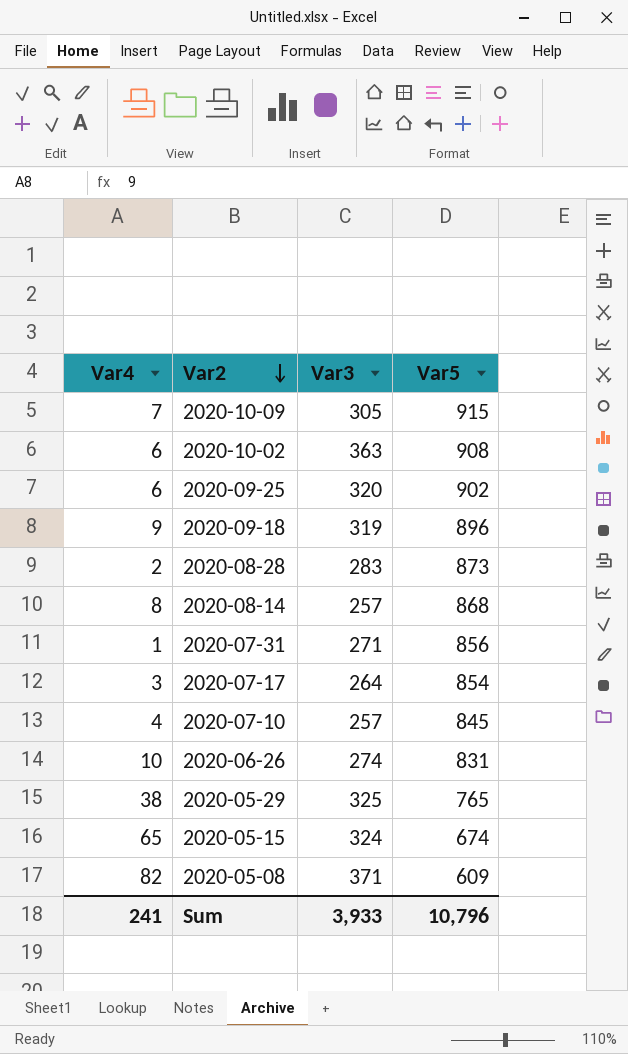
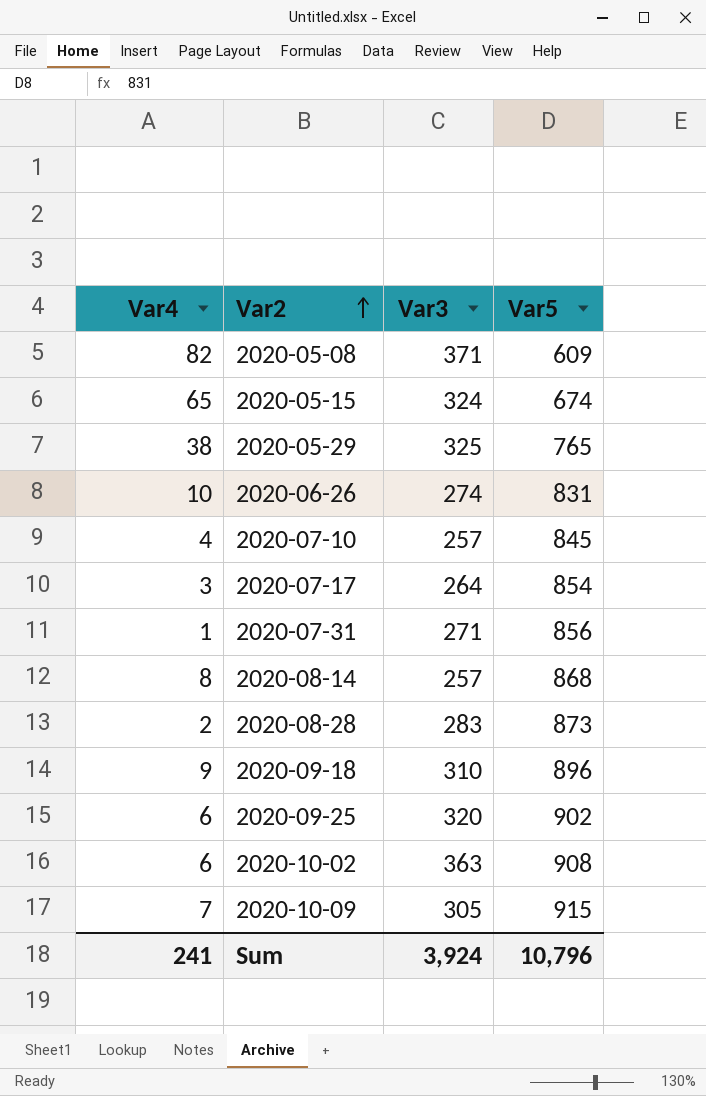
row order: Var2 descending -> Var2 ascending
2020-09-18 | Var3: 319 -> 310
Sum | Var3: 3,933 -> 3,924

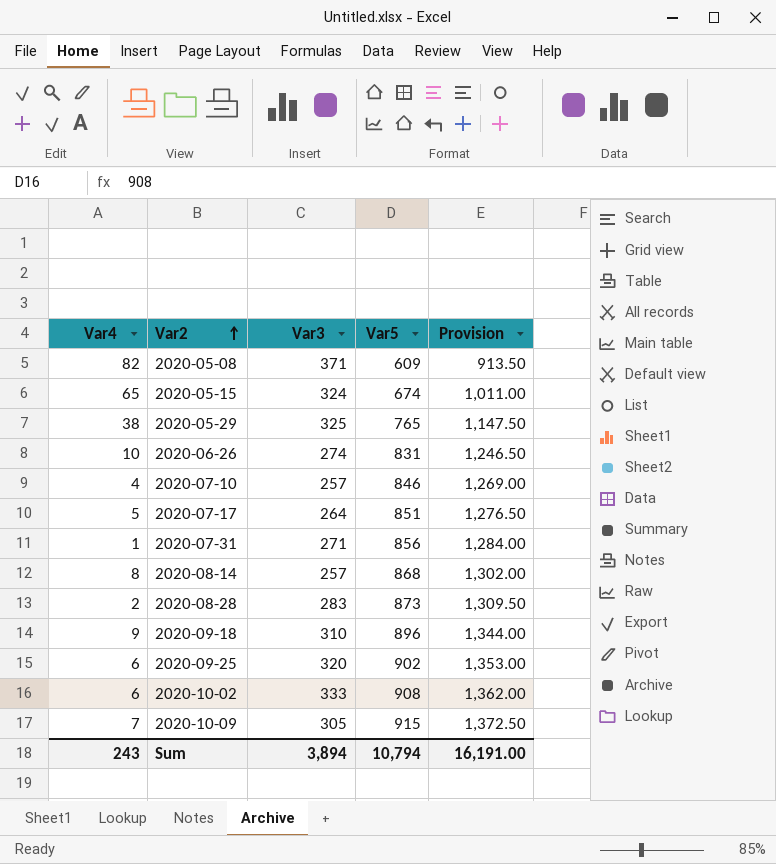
column Provision | formula: none -> [Var5] * 1.5
2020-07-10 | Var5: 845 -> 846
2020-07-17 | Var4: 3 -> 5
2020-07-17 | Var5: 854 -> 851
2020-10-02 | Var3: 363 -> 333
Sum | Var4: 241 -> 243
Sum | Var3: 3,924 -> 3,894
Sum | Var5: 10,796 -> 10,794

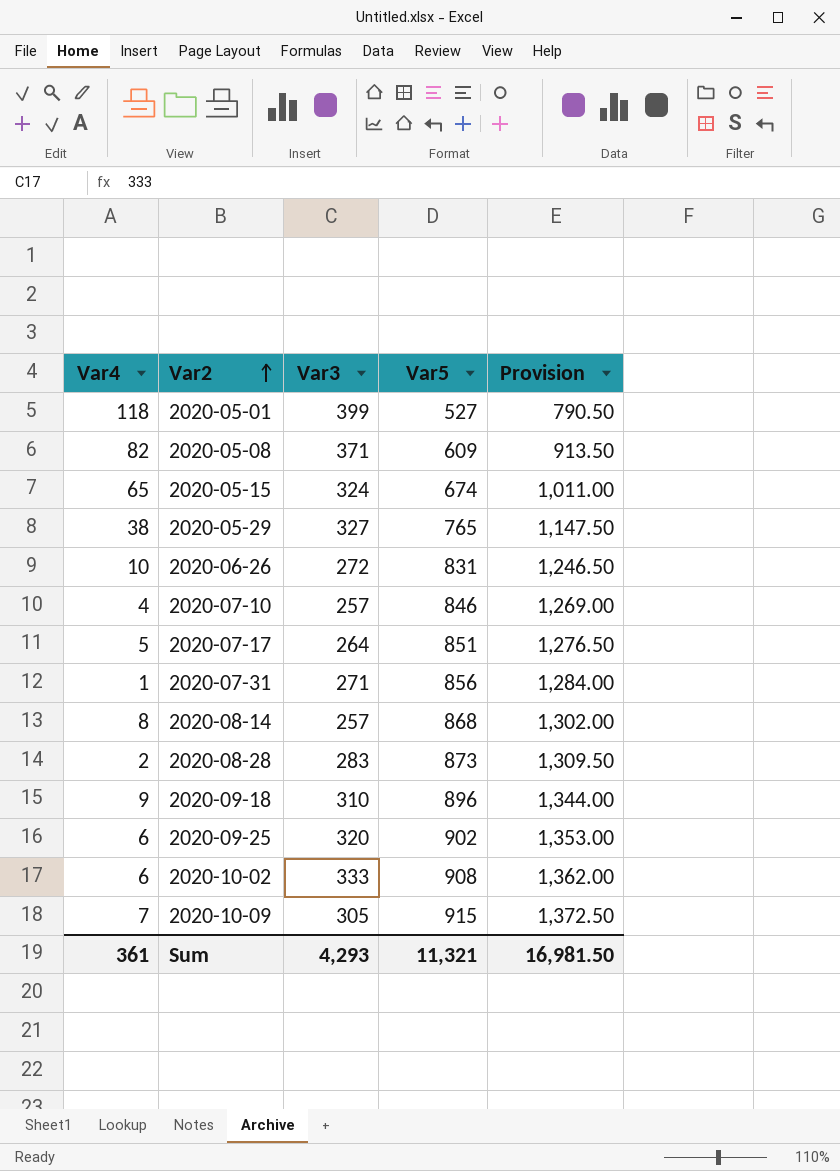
row 2020-05-01: none -> 118 | 399 | 527 | 790.50
2020-05-29 | Var3: 325 -> 327
2020-06-26 | Var3: 274 -> 272
Sum | Var4: 243 -> 361
Sum | Var3: 3,894 -> 4,293
Sum | Var5: 10,794 -> 11,321
Sum | Provision: 16,191.00 -> 16,981.50

